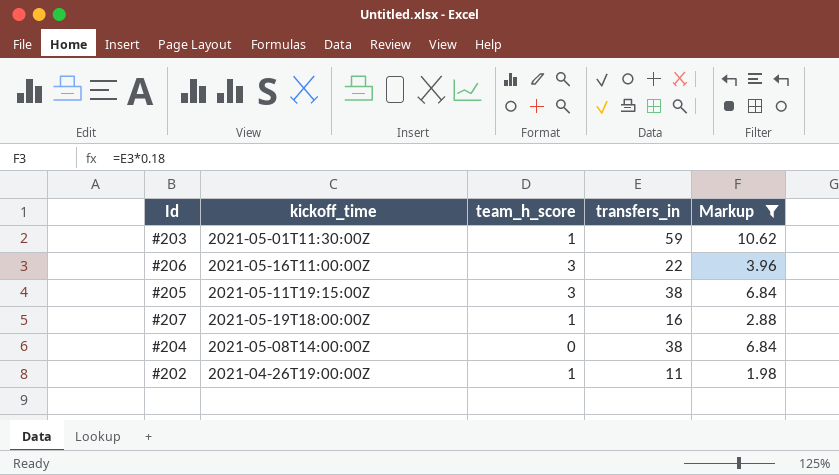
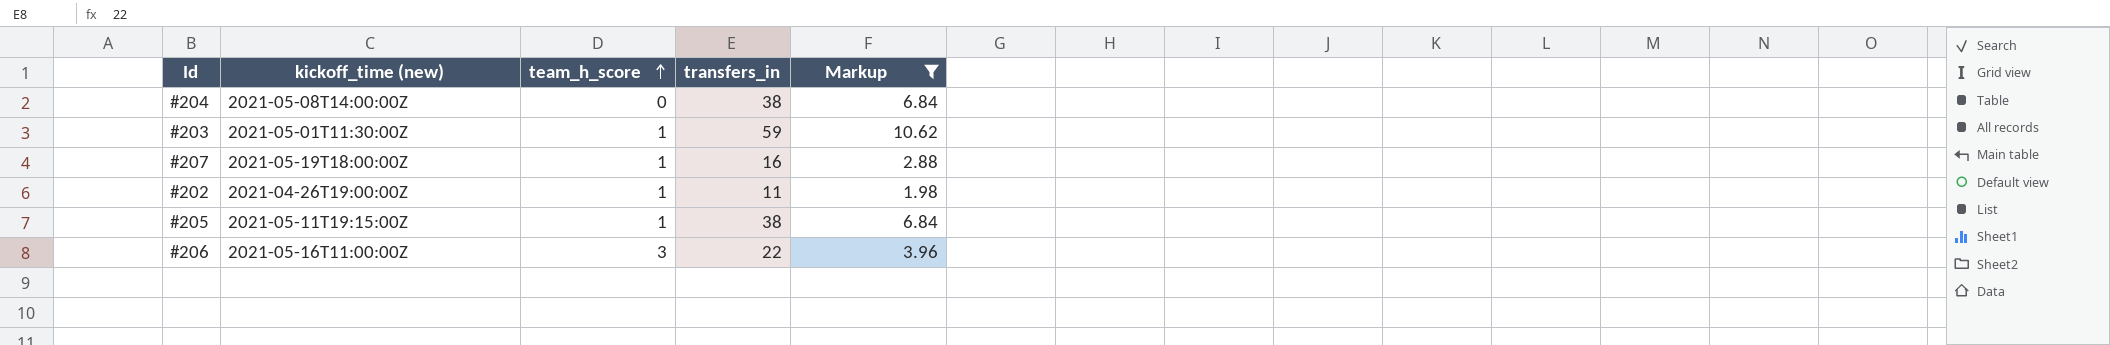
row order: none -> team_h_score ascending
column name: kickoff_time -> kickoff_time (new)
#205 | team_h_score: 3 -> 1

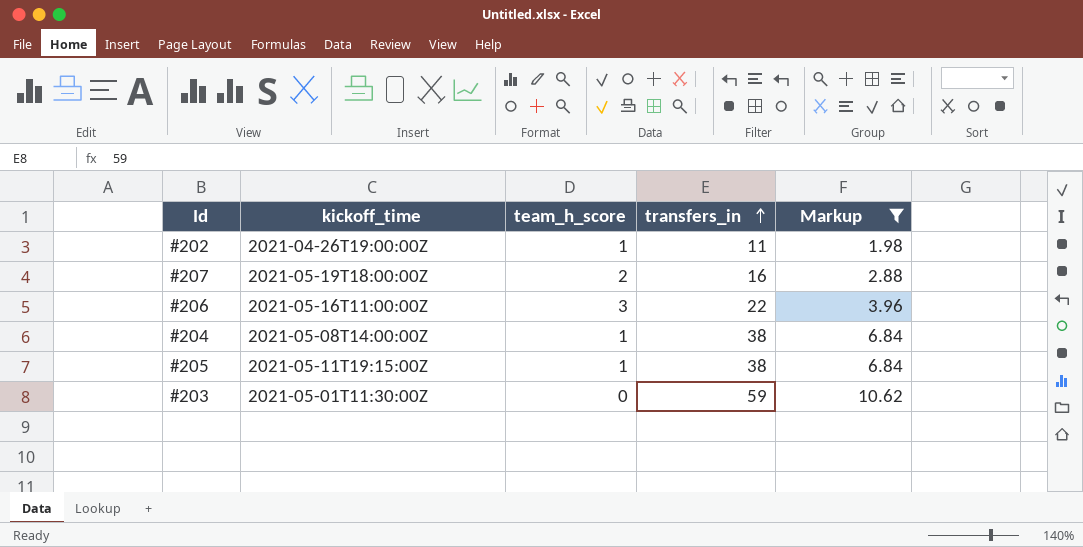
row order: team_h_score ascending -> transfers_in ascending
column name: kickoff_time (new) -> kickoff_time
#207 | team_h_score: 1 -> 2
#204 | team_h_score: 0 -> 1
#203 | team_h_score: 1 -> 0

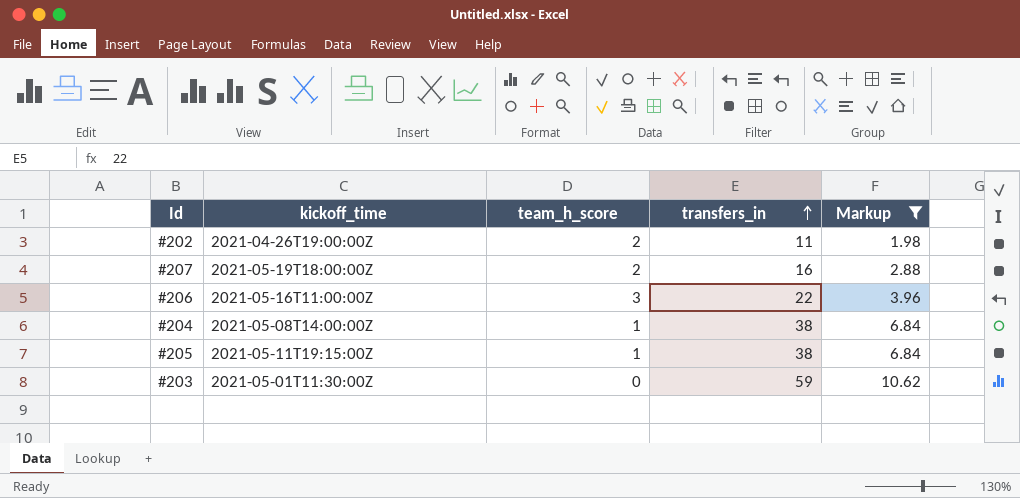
#202 | team_h_score: 1 -> 2

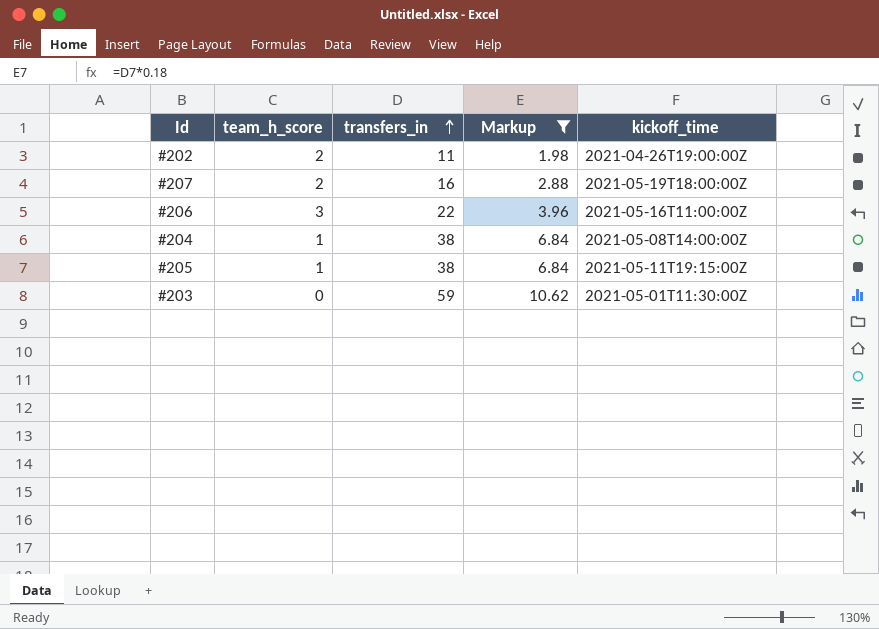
column kickoff_time | position: 2 -> 5

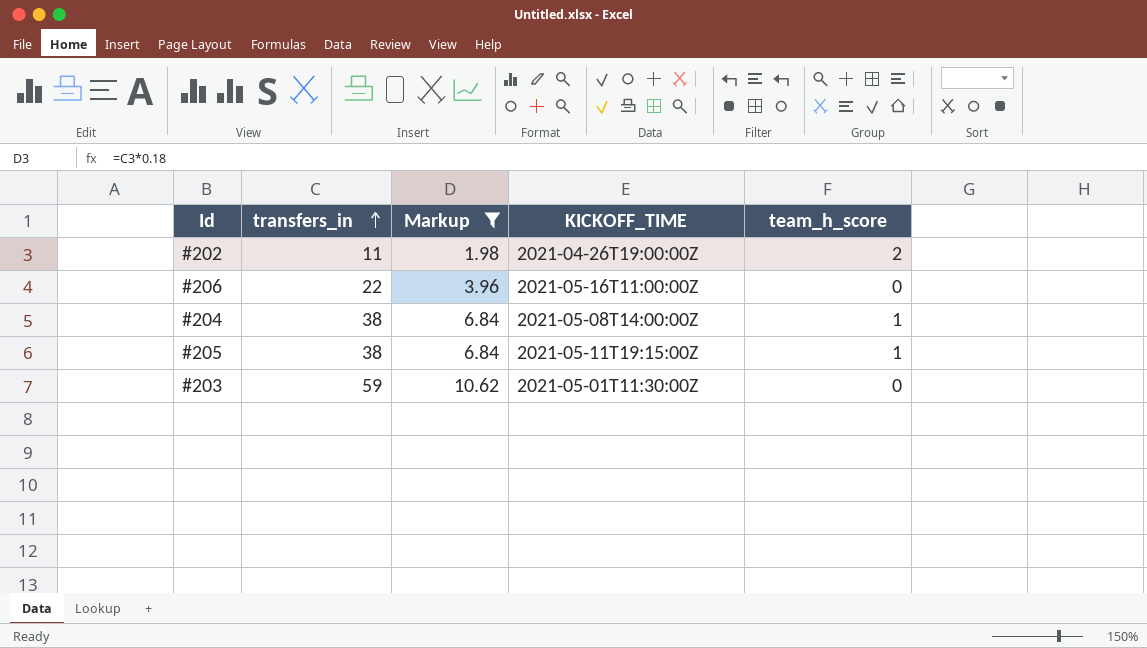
column name: kickoff_time -> KICKOFF_TIME
column team_h_score | position: 2 -> 5
row #207: 2 | 16 | 2.88 | 2021-05-19T18:00:00Z -> none
#206 | team_h_score: 3 -> 0

